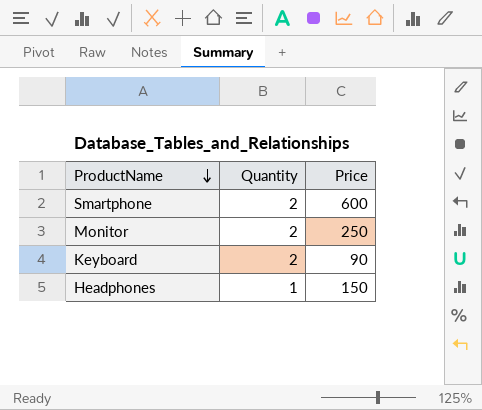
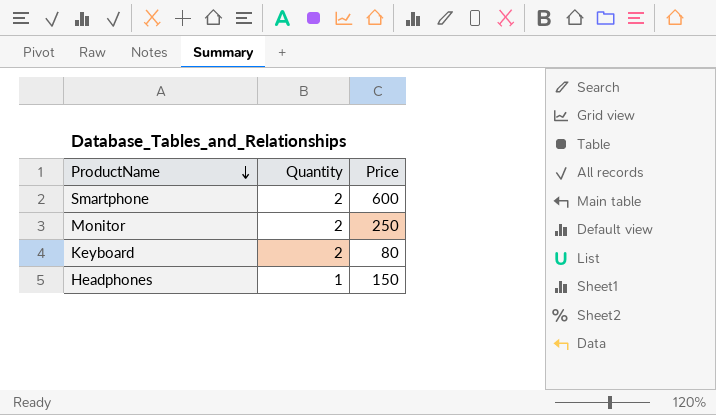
Keyboard | Price: 90 -> 80

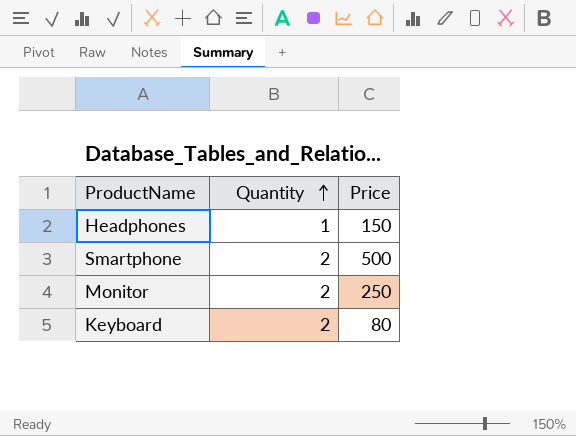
row order: ProductName descending -> Quantity ascending
Smartphone | Price: 600 -> 500

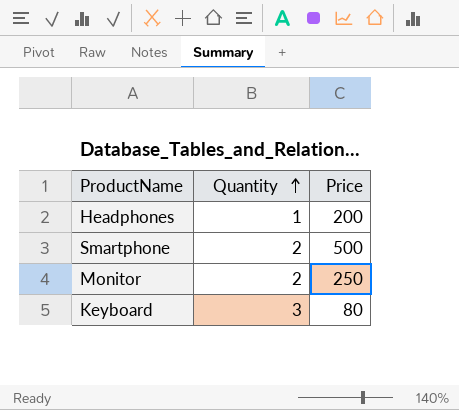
Headphones | Price: 150 -> 200
Keyboard | Quantity: 2 -> 3

